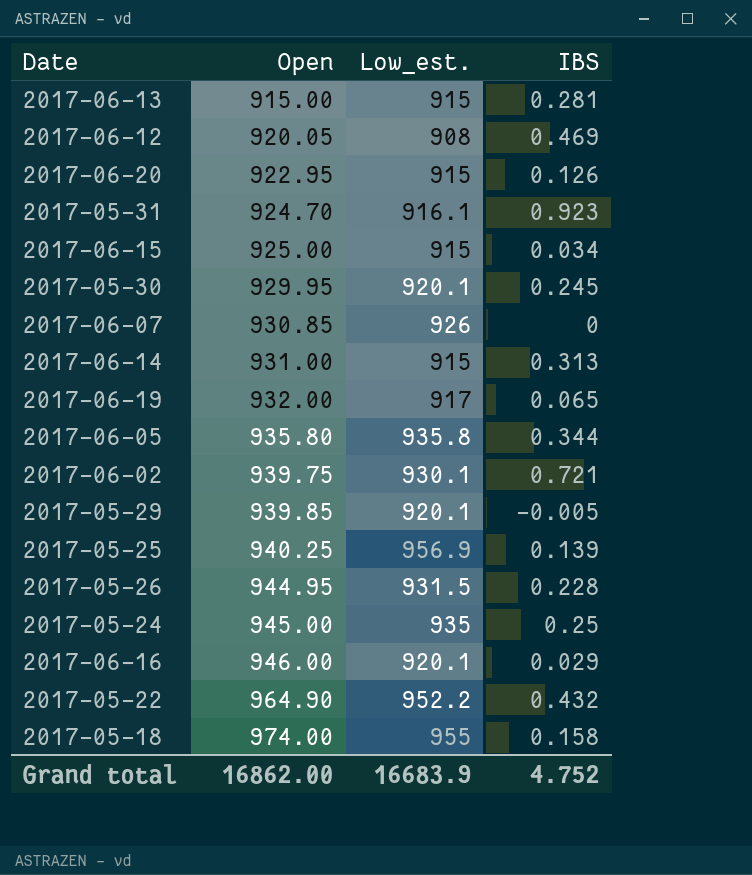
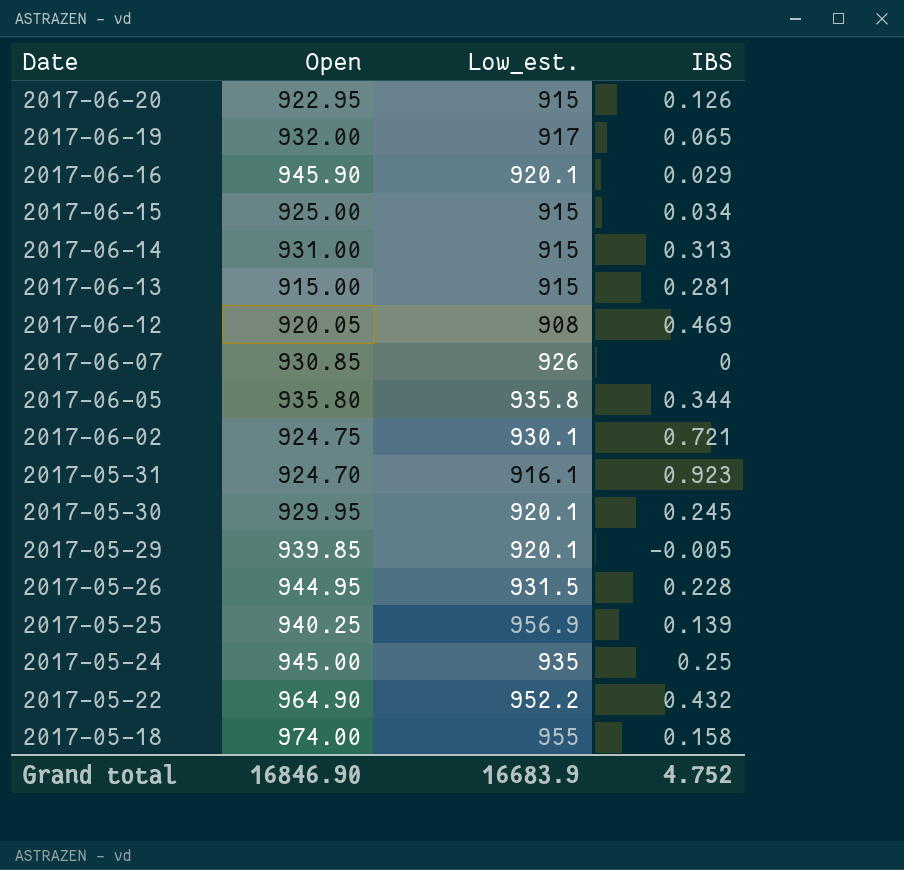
row order: Open ascending -> Date descending
2017-06-16 | Open: 946.00 -> 945.90
2017-06-02 | Open: 939.75 -> 924.75
Grand total | Open: 16862.00 -> 16846.90

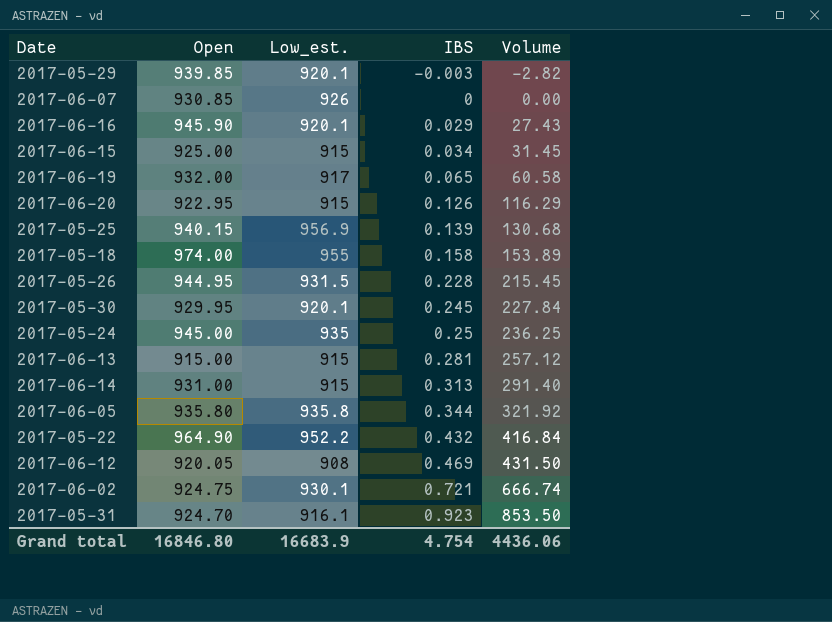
row order: Date descending -> IBS ascending
column Volume | formula: none -> [Open] * [IBS]
2017-05-29 | IBS: -0.005 -> -0.003
2017-05-25 | Open: 940.25 -> 940.15
Grand total | Open: 16846.90 -> 16846.80
Grand total | IBS: 4.752 -> 4.754

